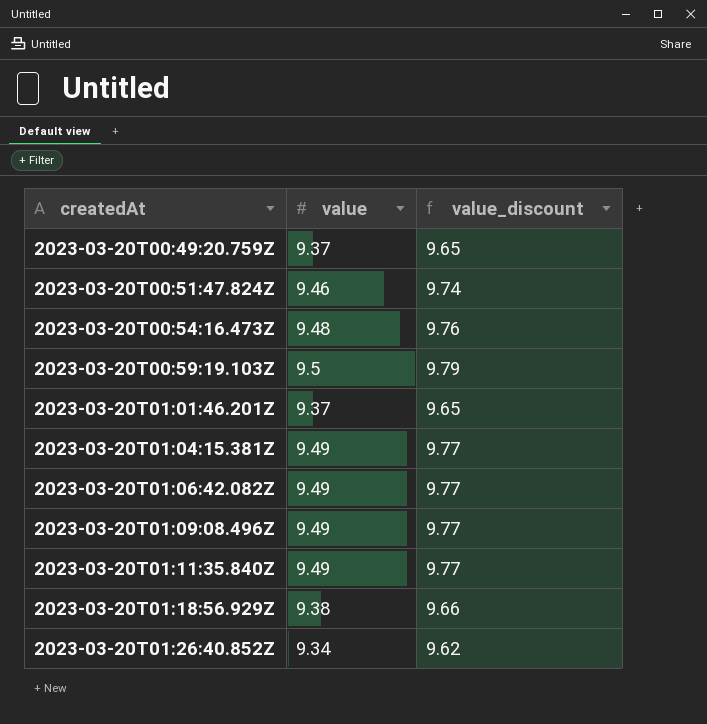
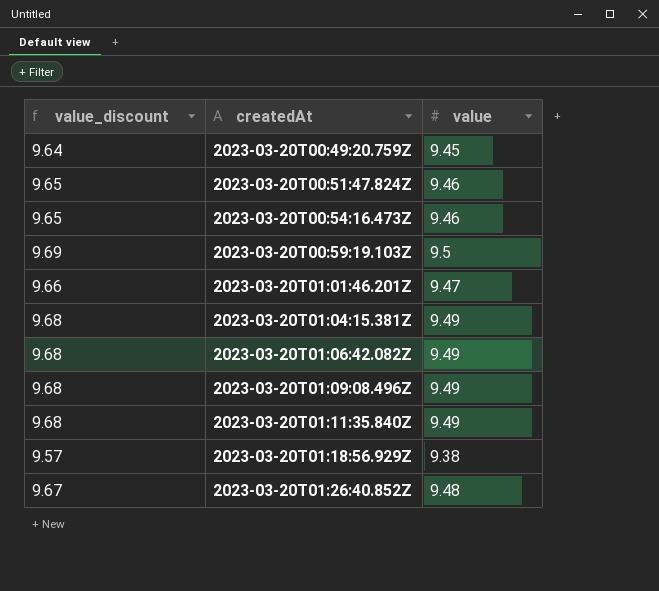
column value_discount | formula: [value] * 1.03 -> [value] * 1.02
column value_discount | position: 3 -> 1
2023-03-20T00:49:20.759Z | value: 9.37 -> 9.45
2023-03-20T00:54:16.473Z | value: 9.48 -> 9.46
2023-03-20T01:01:46.201Z | value: 9.37 -> 9.47
2023-03-20T01:26:40.852Z | value: 9.34 -> 9.48

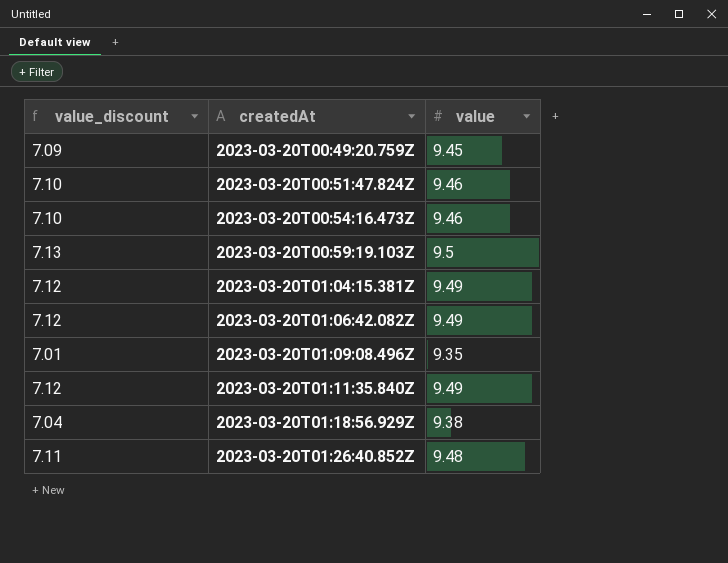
column value_discount | formula: [value] * 1.02 -> [value] * 0.75
row 2023-03-20T01:01:46.201Z: 9.66 | 9.47 -> none
2023-03-20T01:09:08.496Z | value: 9.49 -> 9.35

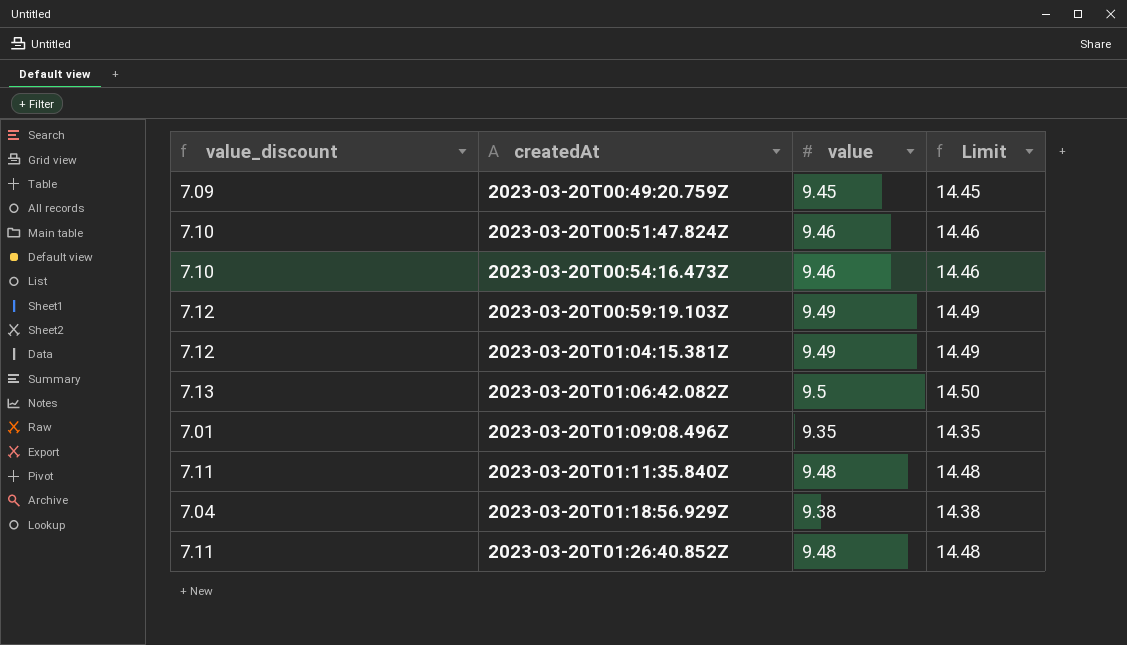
column Limit | formula: none -> [value] + 5
2023-03-20T00:59:19.103Z | value_discount: 7.13 -> 7.12
2023-03-20T00:59:19.103Z | value: 9.5 -> 9.49
2023-03-20T01:06:42.082Z | value_discount: 7.12 -> 7.13
2023-03-20T01:06:42.082Z | value: 9.49 -> 9.5
2023-03-20T01:11:35.840Z | value_discount: 7.12 -> 7.11
2023-03-20T01:11:35.840Z | value: 9.49 -> 9.48

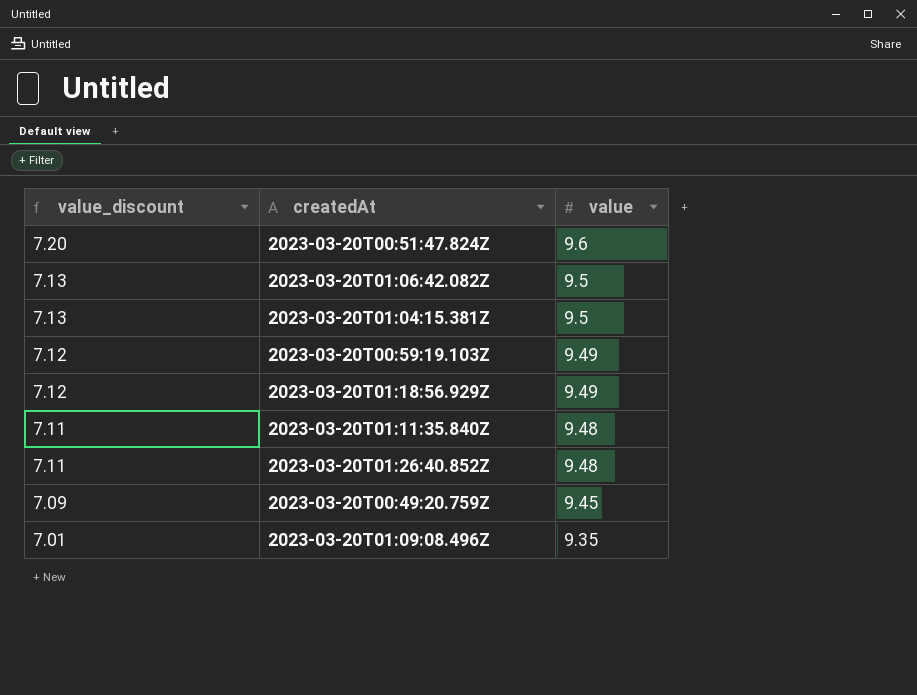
row order: createdAt ascending -> value_discount descending
column Limit | formula: [value] + 5 -> none
row 2023-03-20T00:54:16.473Z: 7.10 | 9.46 | 14.46 -> none
2023-03-20T00:51:47.824Z | value_discount: 7.10 -> 7.20
2023-03-20T00:51:47.824Z | value: 9.46 -> 9.6
2023-03-20T01:04:15.381Z | value_discount: 7.12 -> 7.13
2023-03-20T01:04:15.381Z | value: 9.49 -> 9.5
2023-03-20T01:18:56.929Z | value_discount: 7.04 -> 7.12
2023-03-20T01:18:56.929Z | value: 9.38 -> 9.49

